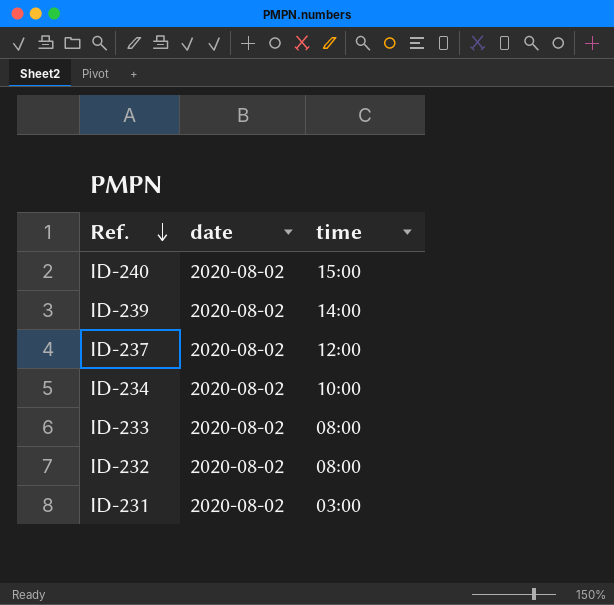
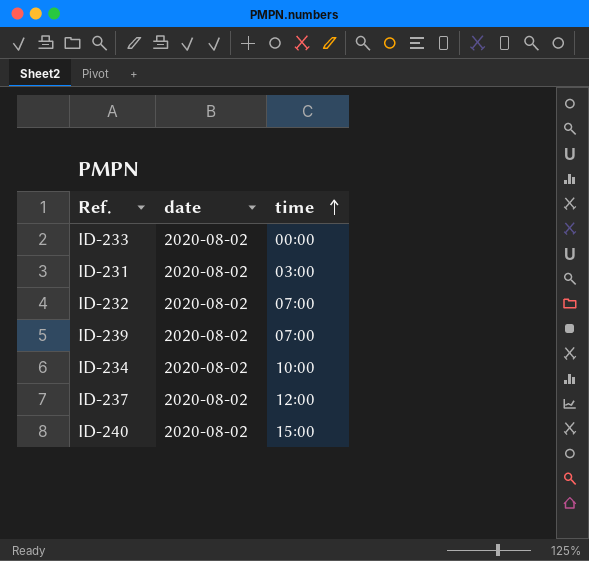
row order: Ref. descending -> time ascending
ID-233 | time: 08:00 -> 00:00
ID-232 | time: 08:00 -> 07:00
ID-239 | time: 14:00 -> 07:00

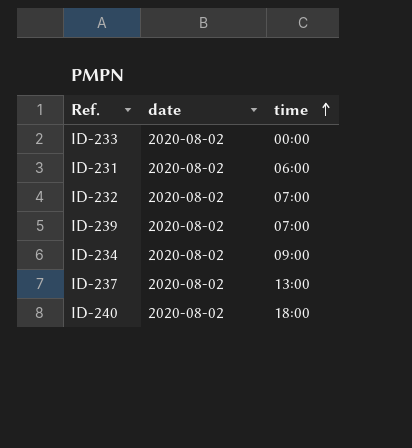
ID-231 | time: 03:00 -> 06:00
ID-234 | time: 10:00 -> 09:00
ID-237 | time: 12:00 -> 13:00
ID-240 | time: 15:00 -> 18:00

